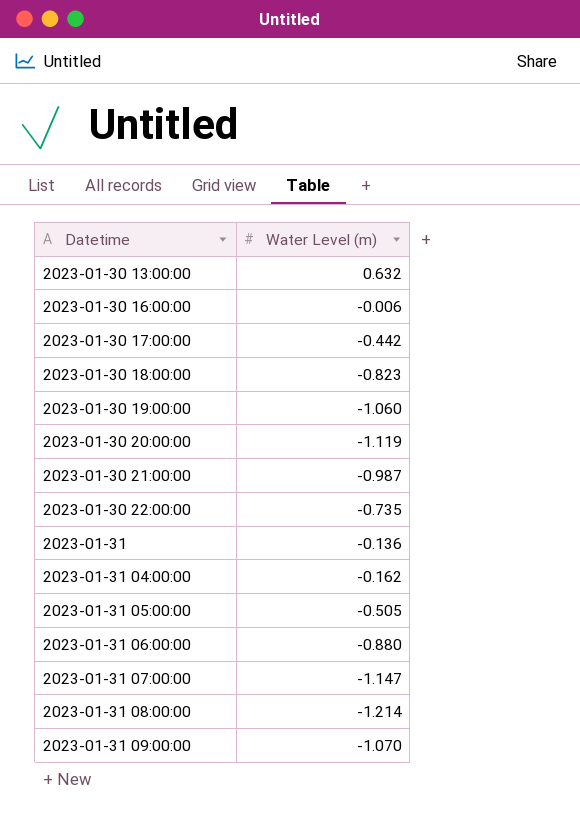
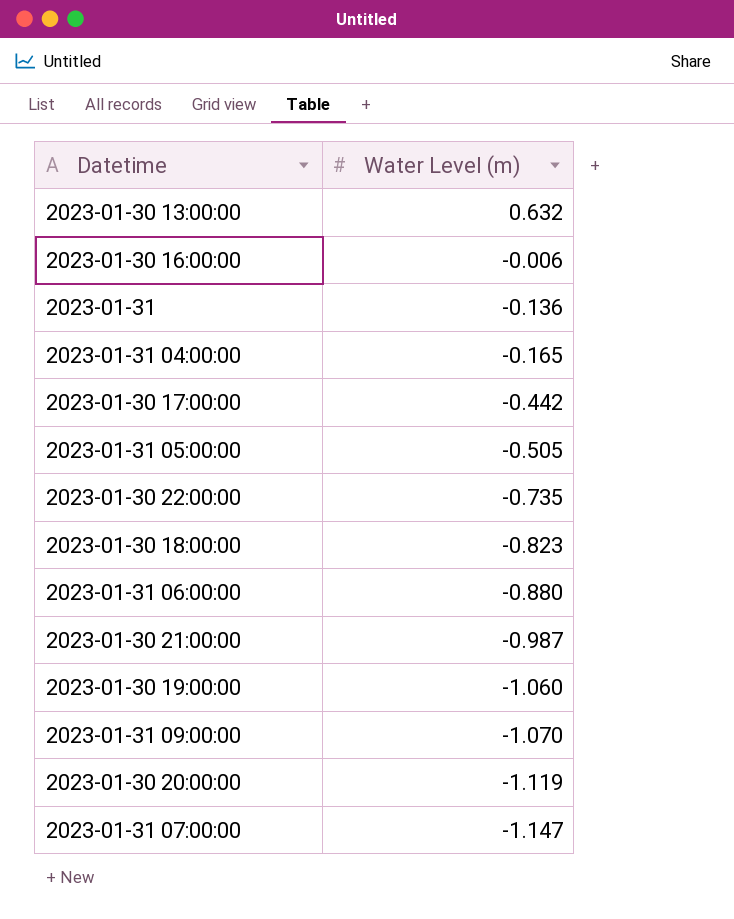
row order: Datetime ascending -> Water Level (m) descending
row 2023-01-31 08:00:00: -1.214 -> none
2023-01-31 04:00:00 | Water Level (m): -0.162 -> -0.165

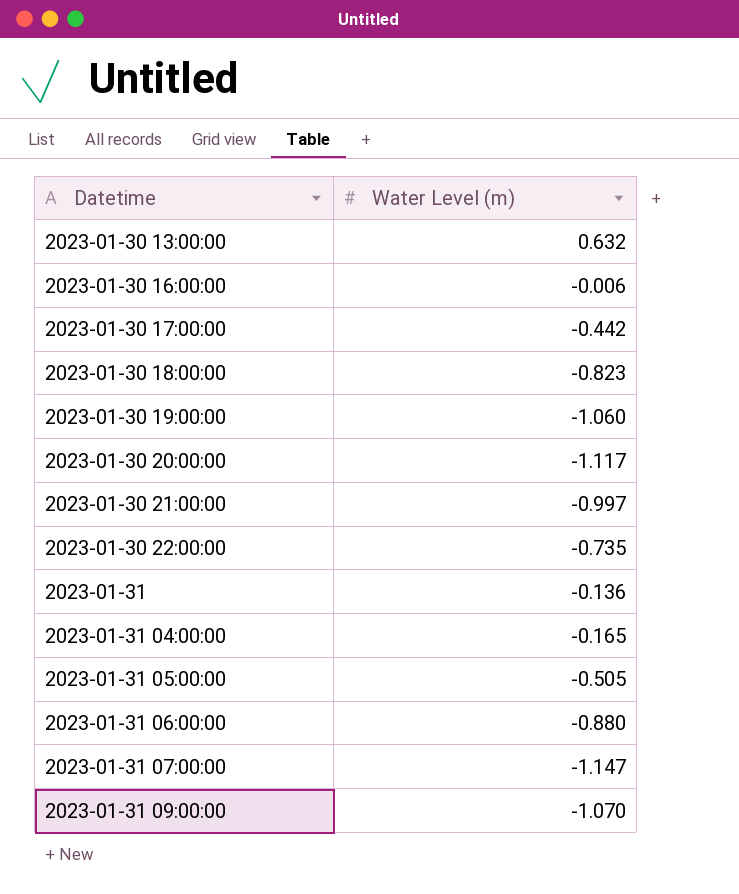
row order: Water Level (m) descending -> Datetime ascending
2023-01-30 20:00:00 | Water Level (m): -1.119 -> -1.117
2023-01-30 21:00:00 | Water Level (m): -0.987 -> -0.997

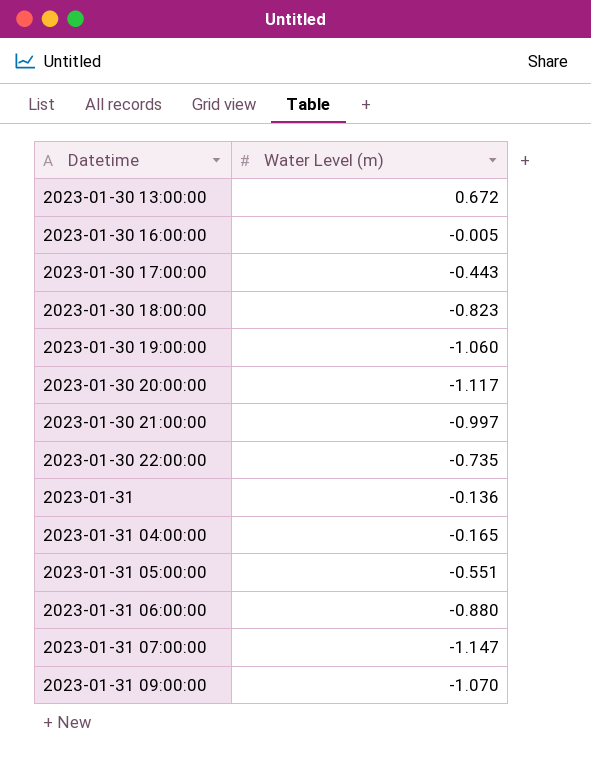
2023-01-30 13:00:00 | Water Level (m): 0.632 -> 0.672
2023-01-30 16:00:00 | Water Level (m): -0.006 -> -0.005
2023-01-30 17:00:00 | Water Level (m): -0.442 -> -0.443
2023-01-31 05:00:00 | Water Level (m): -0.505 -> -0.551

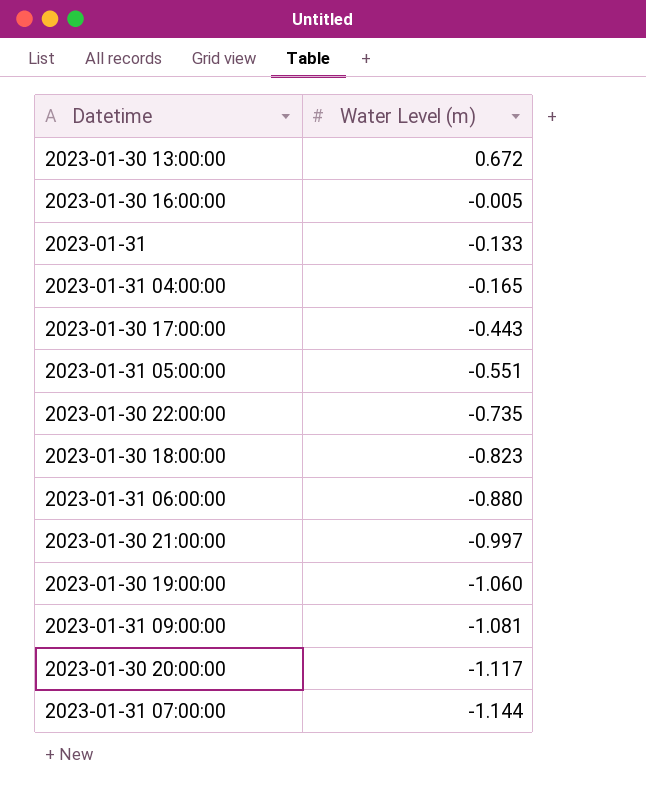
row order: Datetime ascending -> Water Level (m) descending
2023-01-31 | Water Level (m): -0.136 -> -0.133
2023-01-31 09:00:00 | Water Level (m): -1.070 -> -1.081
2023-01-31 07:00:00 | Water Level (m): -1.147 -> -1.144

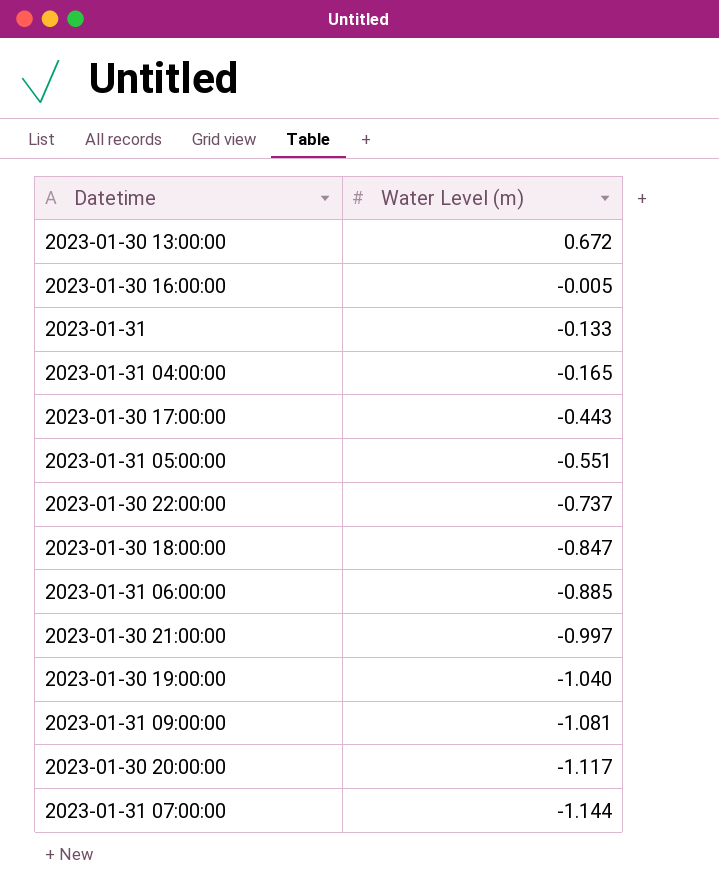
2023-01-30 22:00:00 | Water Level (m): -0.735 -> -0.737
2023-01-30 18:00:00 | Water Level (m): -0.823 -> -0.847
2023-01-31 06:00:00 | Water Level (m): -0.880 -> -0.885
2023-01-30 19:00:00 | Water Level (m): -1.060 -> -1.040

